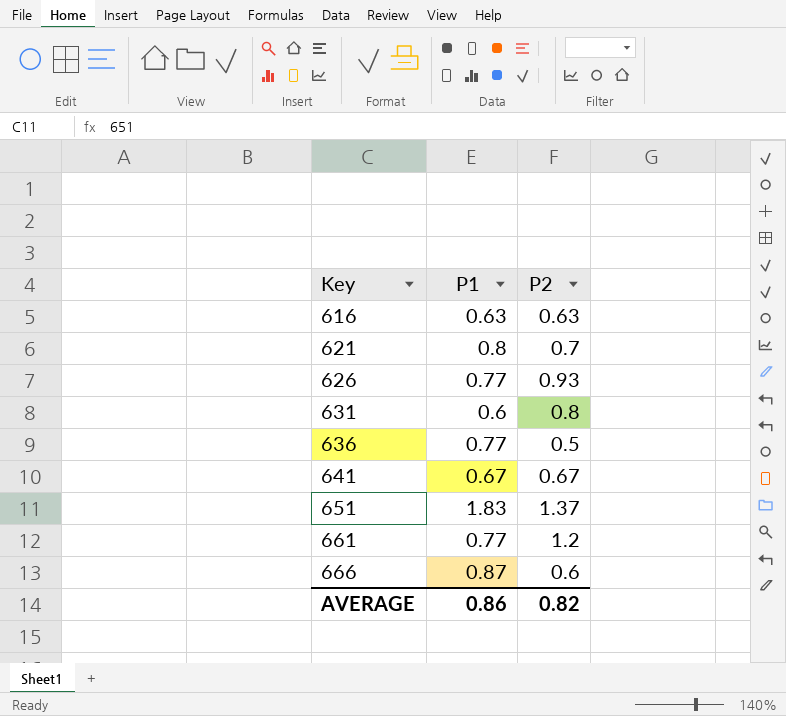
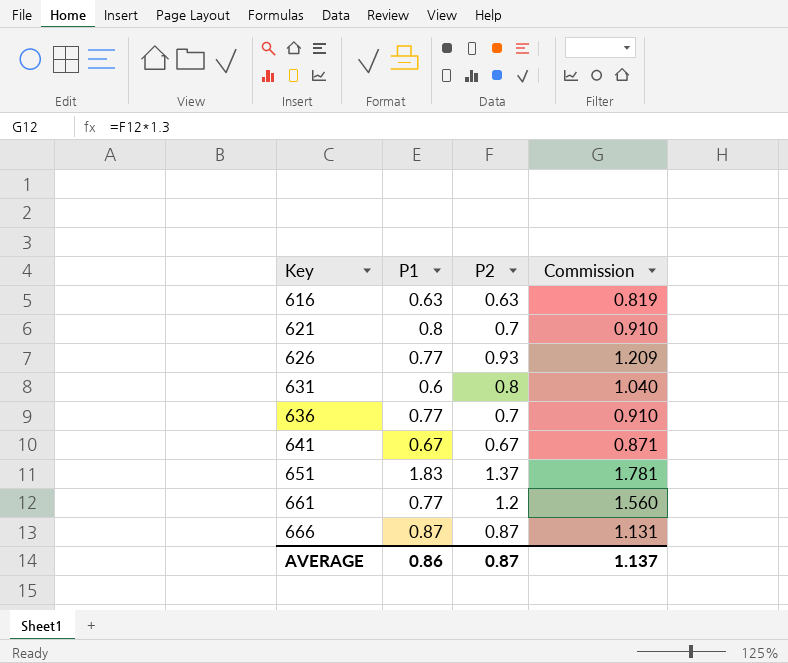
column Commission | formula: none -> [P2] * 1.3
636 | P2: 0.5 -> 0.7
666 | P2: 0.6 -> 0.87
AVERAGE | P2: 0.82 -> 0.87

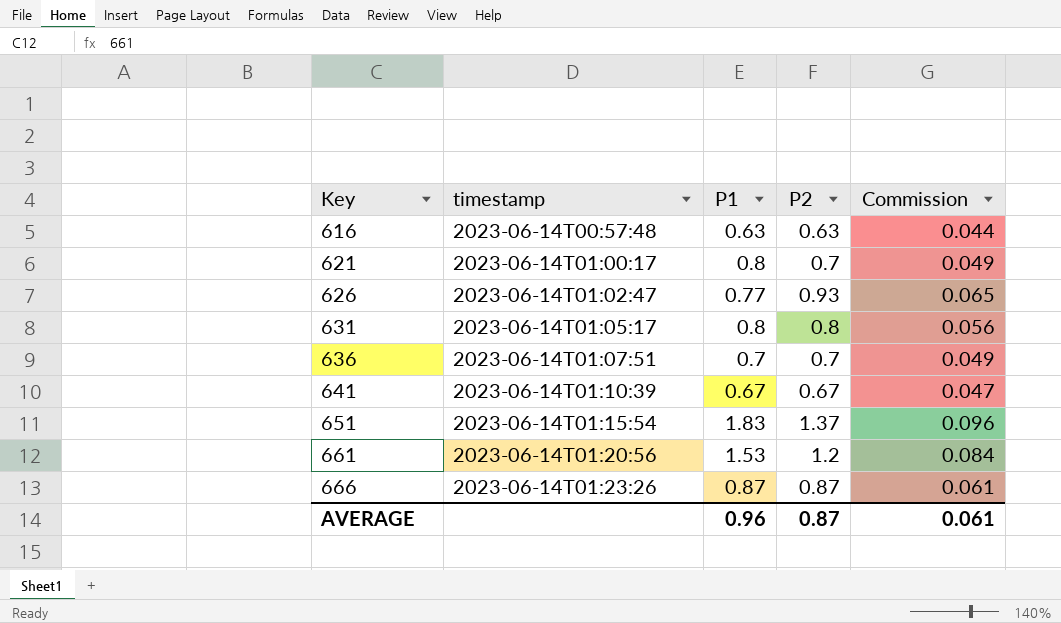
column timestamp | position: none -> 2
column Commission | formula: [P2] * 1.3 -> [P2] * 0.07
631 | P1: 0.6 -> 0.8
636 | P1: 0.77 -> 0.7
661 | P1: 0.77 -> 1.53
AVERAGE | P1: 0.86 -> 0.96
AVERAGE | Commission: 1.137 -> 0.061

